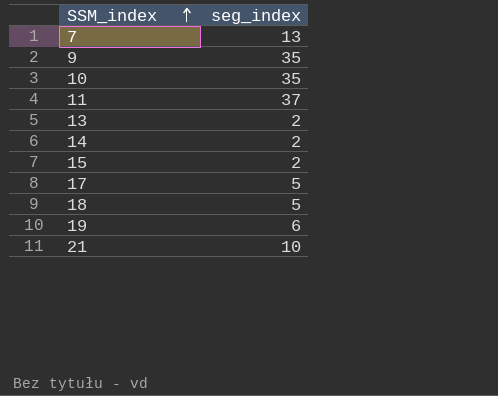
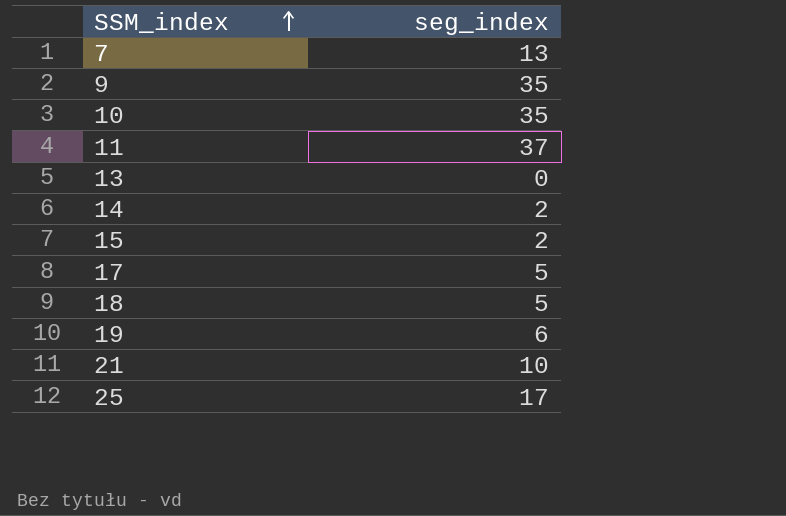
13 | seg_index: 2 -> 0
row 25: none -> 17

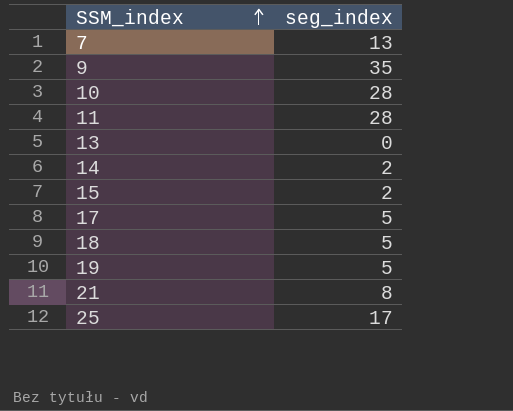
10 | seg_index: 35 -> 28
11 | seg_index: 37 -> 28
19 | seg_index: 6 -> 5
21 | seg_index: 10 -> 8

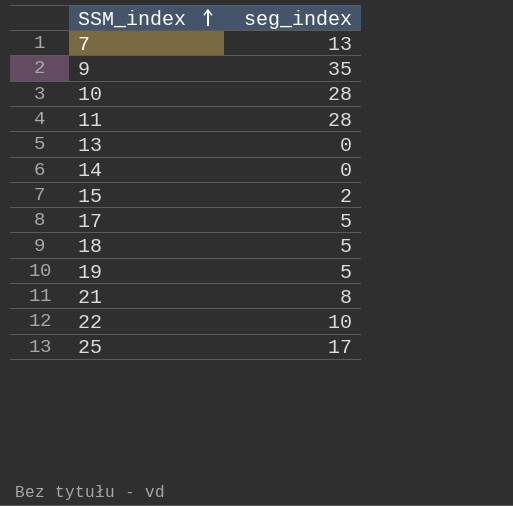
14 | seg_index: 2 -> 0
row 22: none -> 10

